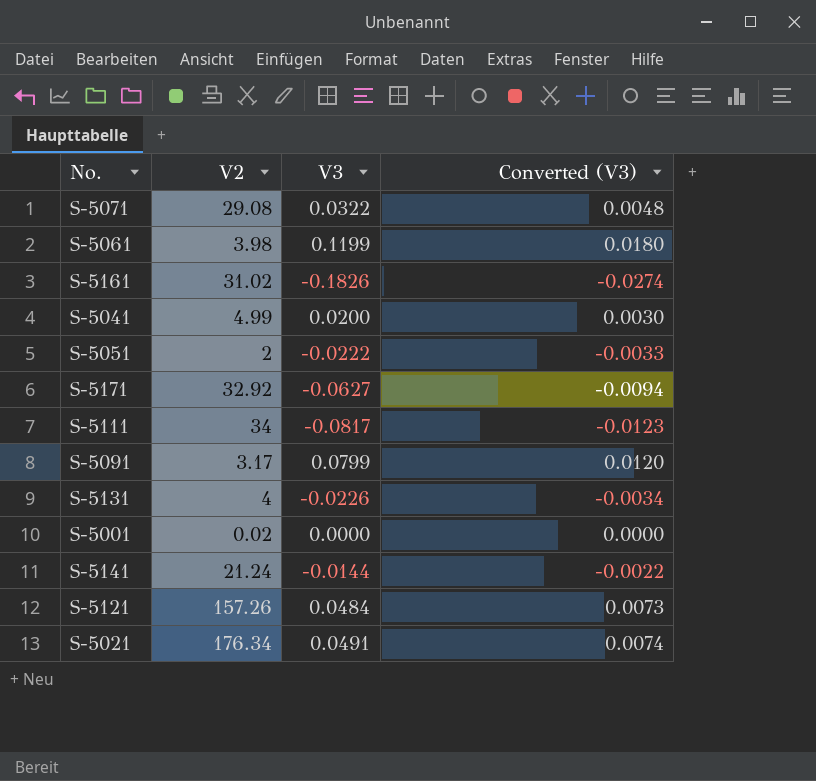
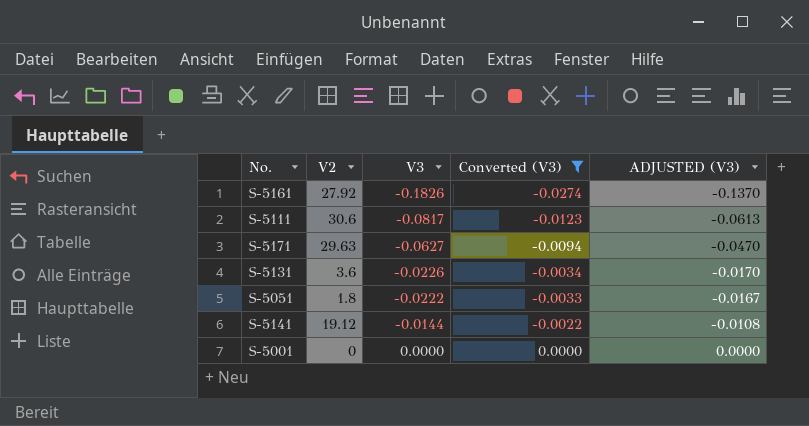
filter: none -> Converted (V3) <= 0.0000
row order: none -> V3 ascending
column ADJUSTED (V3) | formula: none -> [V3] * 0.75
S-5161 | V2: 31.02 -> 27.92
S-5111 | V2: 34 -> 30.6
S-5171 | V2: 32.92 -> 29.63
S-5131 | V2: 4 -> 3.6
S-5051 | V2: 2 -> 1.8
S-5141 | V2: 21.24 -> 19.12
S-5001 | V2: 0.02 -> 0

